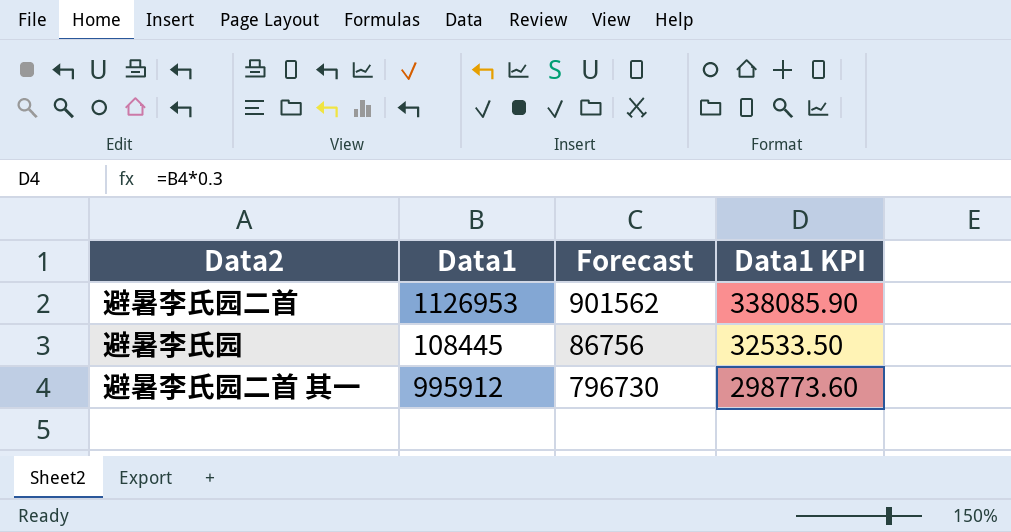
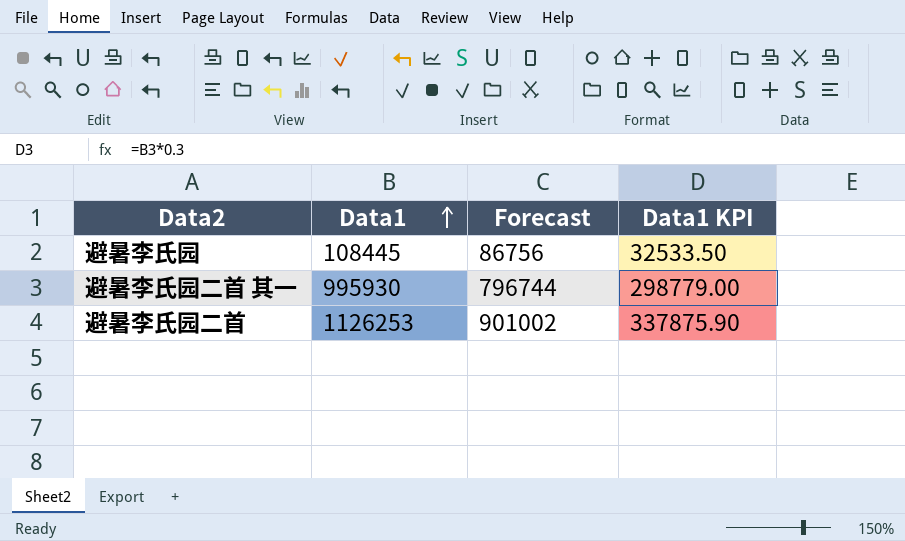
row order: none -> Data1 ascending
避暑李氏园二首 其一 | Data1: 995912 -> 995930
避暑李氏园二首 其一 | Forecast: 796730 -> 796744
避暑李氏园二首 其一 | Data1 KPI: 298773.60 -> 298779.00
避暑李氏园二首 | Data1: 1126953 -> 1126253
避暑李氏园二首 | Forecast: 901562 -> 901002
避暑李氏园二首 | Data1 KPI: 338085.90 -> 337875.90

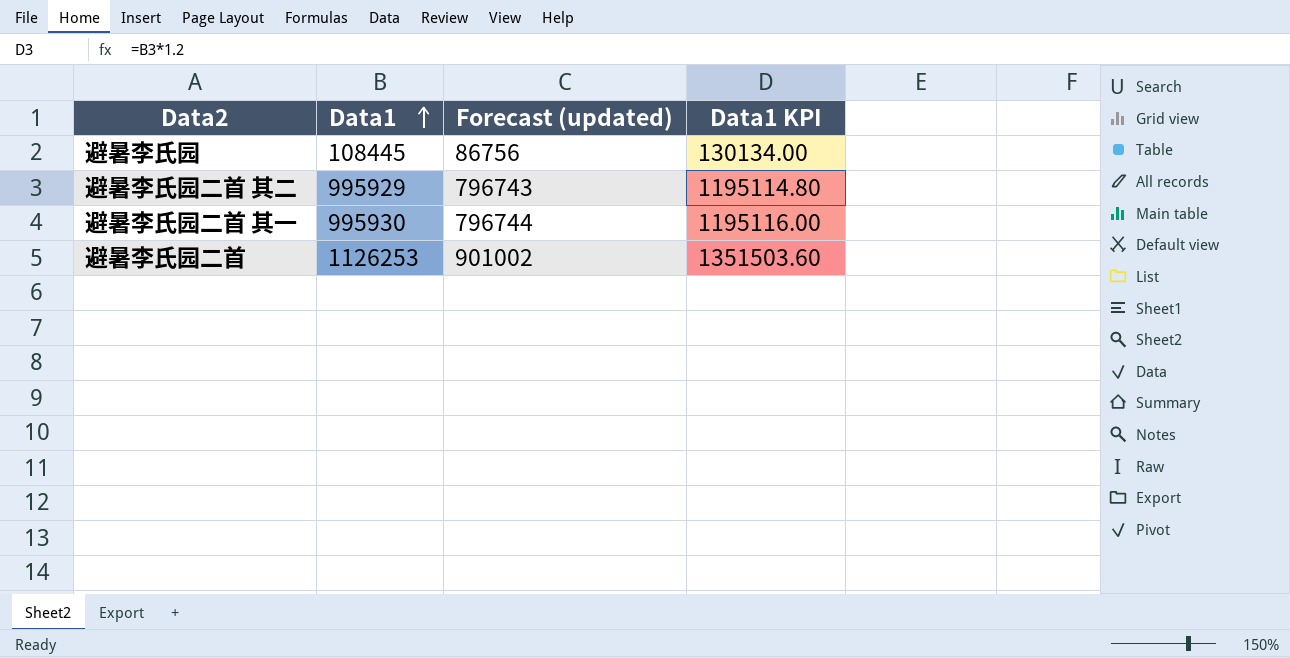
column name: Forecast -> Forecast (updated)
column Data1 KPI | formula: [Data1] * 0.3 -> [Data1] * 1.2
row 避暑李氏园二首 其二: none -> 995929 | 796743 | 1195114.80

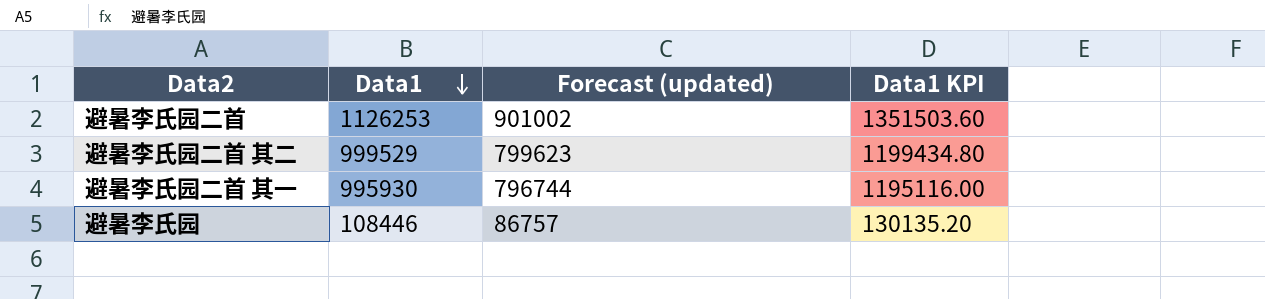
row order: Data1 ascending -> Data1 descending
避暑李氏园二首 其二 | Data1: 995929 -> 999529
避暑李氏园二首 其二 | Forecast (updated): 796743 -> 799623
避暑李氏园二首 其二 | Data1 KPI: 1195114.80 -> 1199434.80
避暑李氏园 | Data1: 108445 -> 108446
避暑李氏园 | Forecast (updated): 86756 -> 86757
避暑李氏园 | Data1 KPI: 130134.00 -> 130135.20

